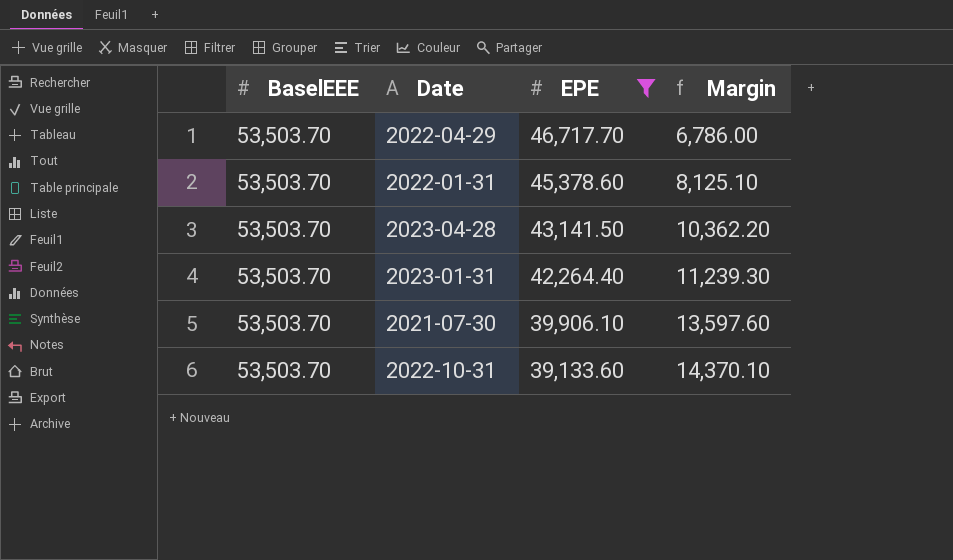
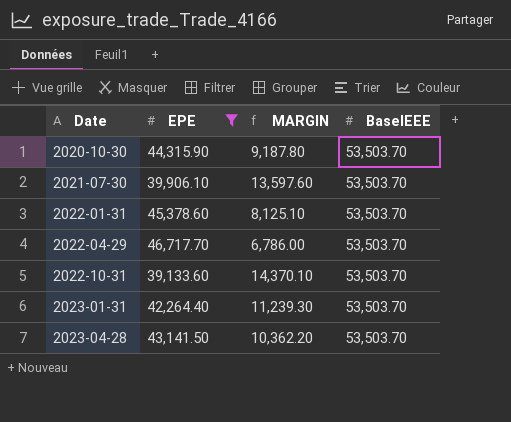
row order: EPE descending -> Date ascending
column name: Margin -> MARGIN
column BaselEEE | position: 1 -> 4
row 2020-10-30: none -> 44,315.90 | 9,187.80 | 53,503.70

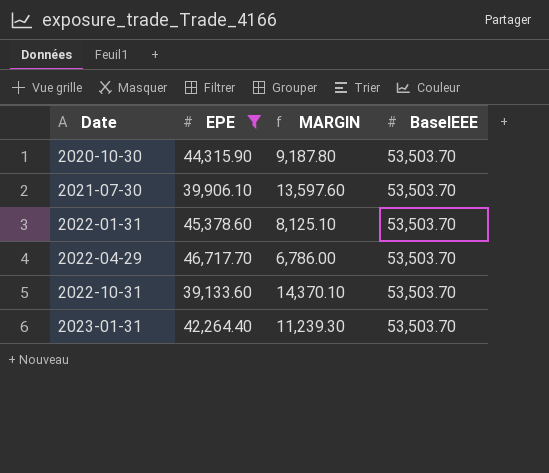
row 2023-04-28: 43,141.50 | 10,362.20 | 53,503.70 -> none

